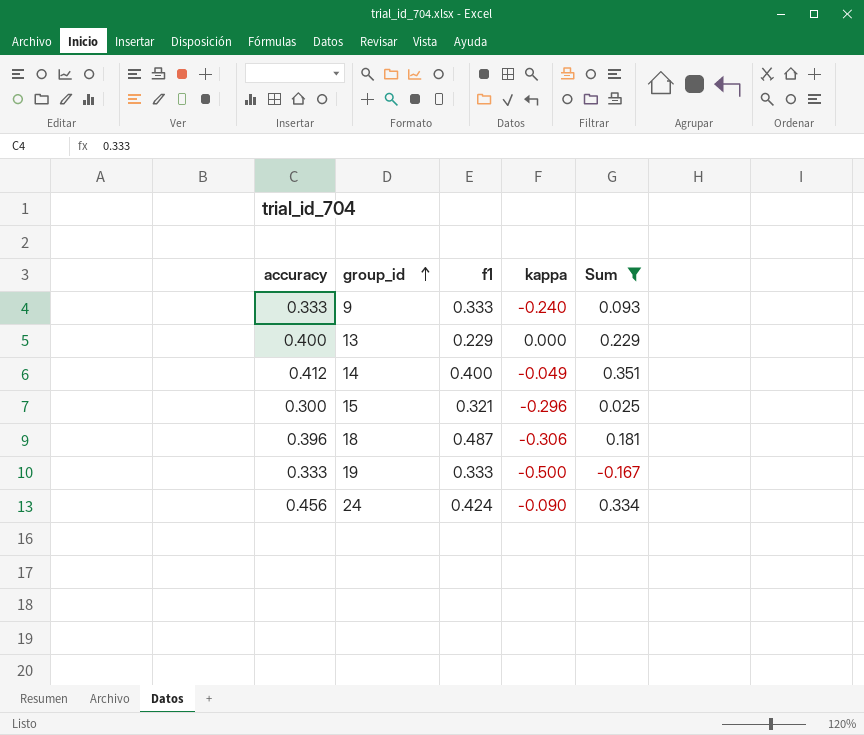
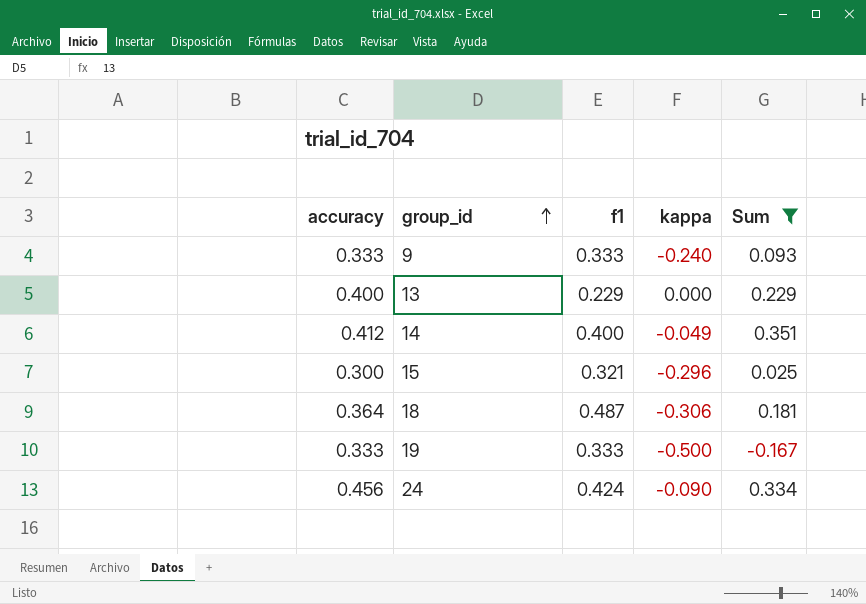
18 | accuracy: 0.396 -> 0.364

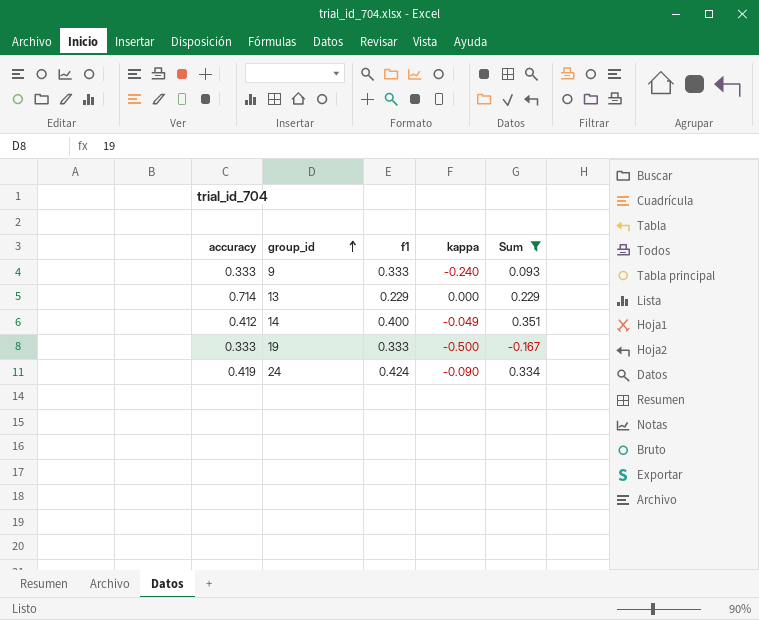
row 15: 0.300 | 0.321 | -0.296 | 0.025 -> none
row 18: 0.364 | 0.487 | -0.306 | 0.181 -> none
13 | accuracy: 0.400 -> 0.714
24 | accuracy: 0.456 -> 0.419

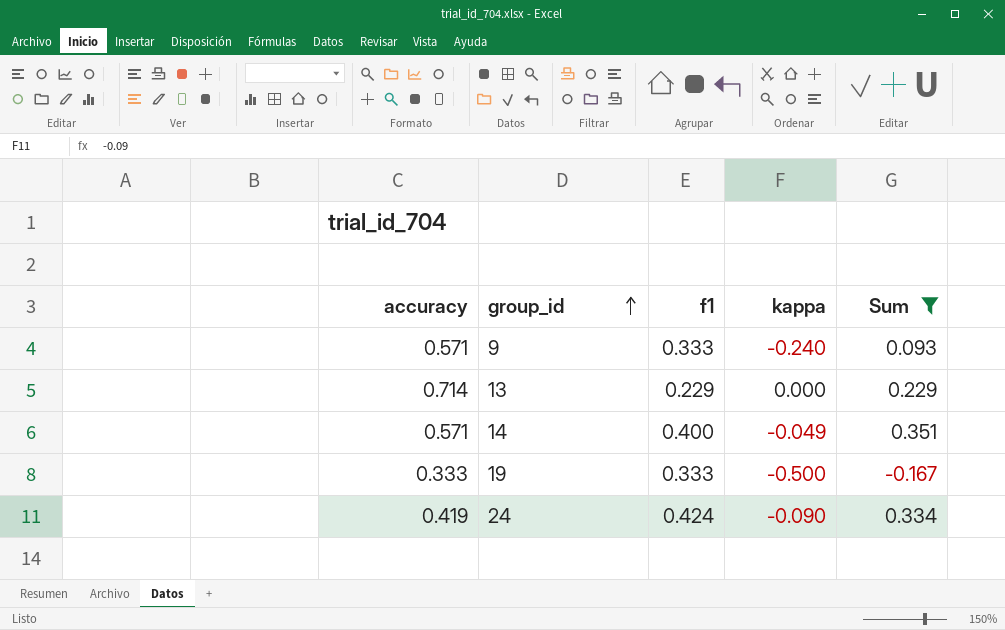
9 | accuracy: 0.333 -> 0.571
14 | accuracy: 0.412 -> 0.571

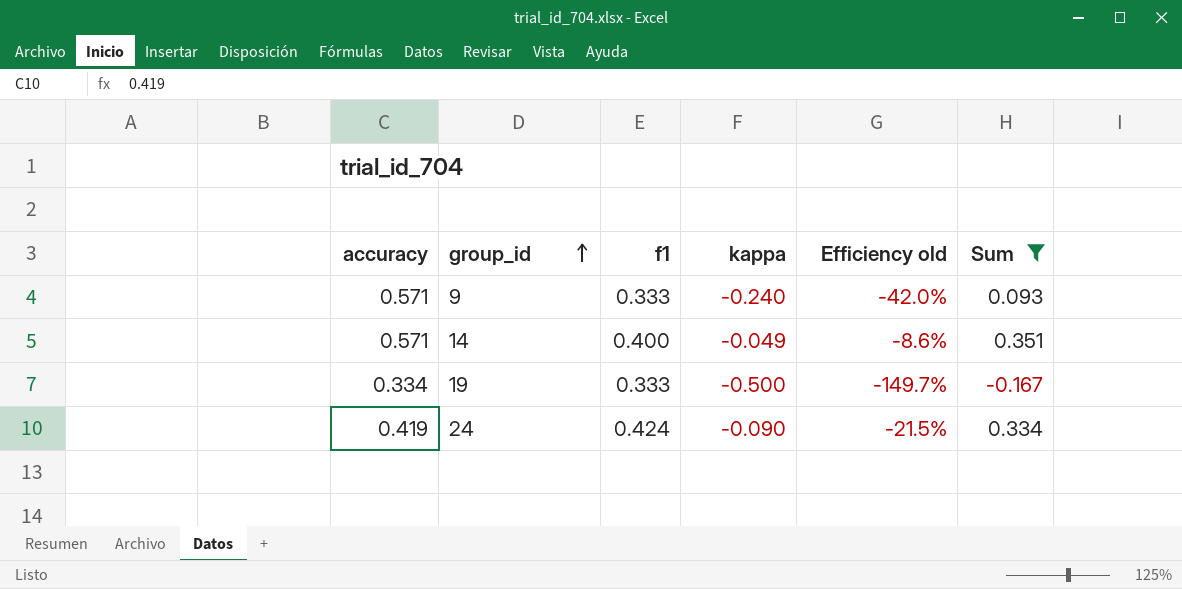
column Efficiency old | formula: none -> [kappa] / [accuracy]
row 13: 0.714 | 0.229 | 0.000 | 0.229 -> none
19 | accuracy: 0.333 -> 0.334

